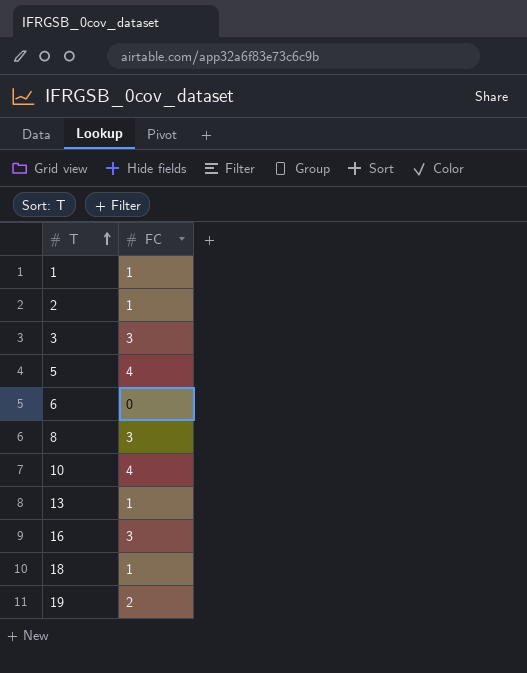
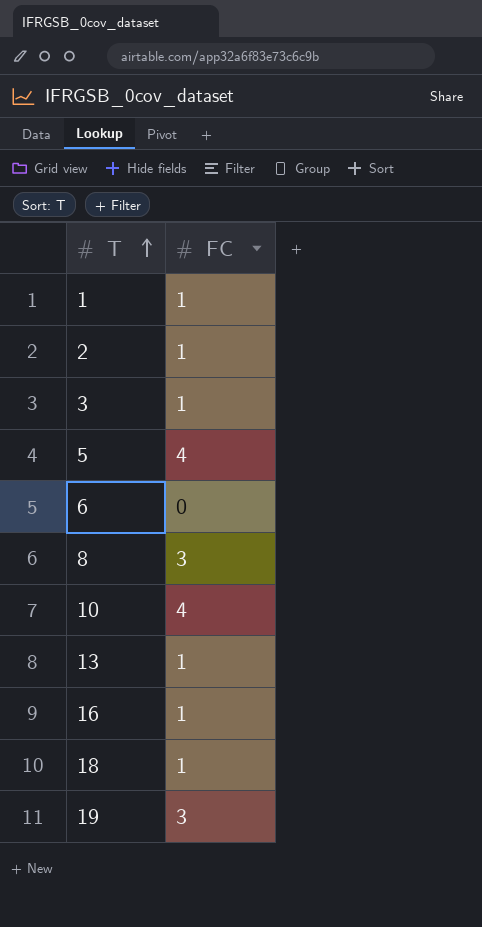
3 | FC: 3 -> 1
16 | FC: 3 -> 1
19 | FC: 2 -> 3

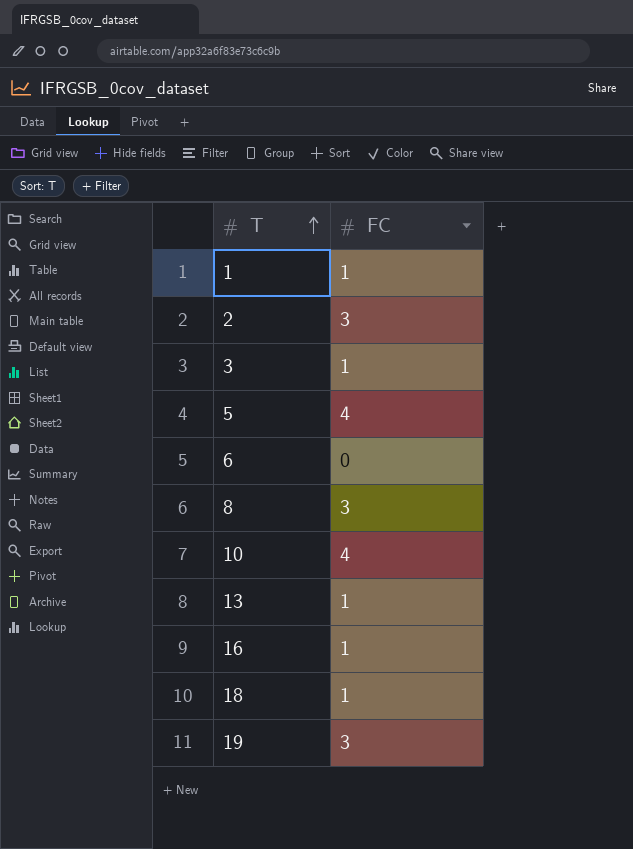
2 | FC: 1 -> 3

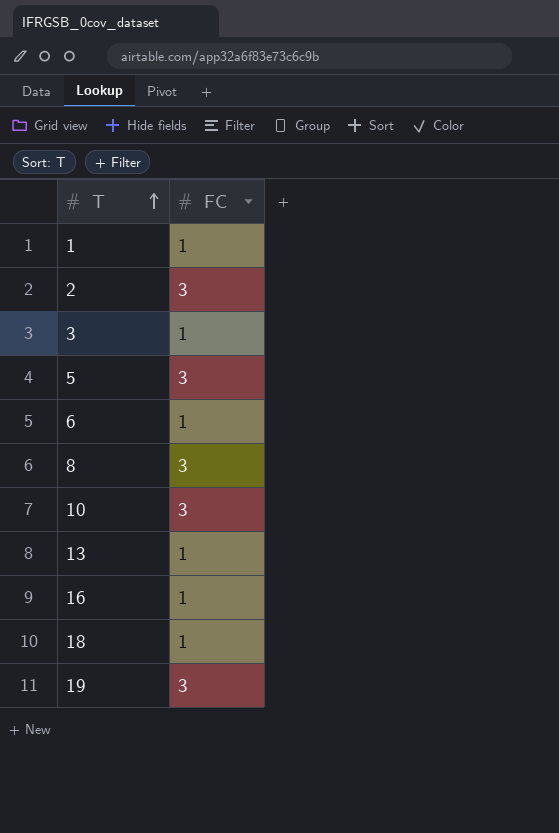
5 | FC: 4 -> 3
6 | FC: 0 -> 1
10 | FC: 4 -> 3

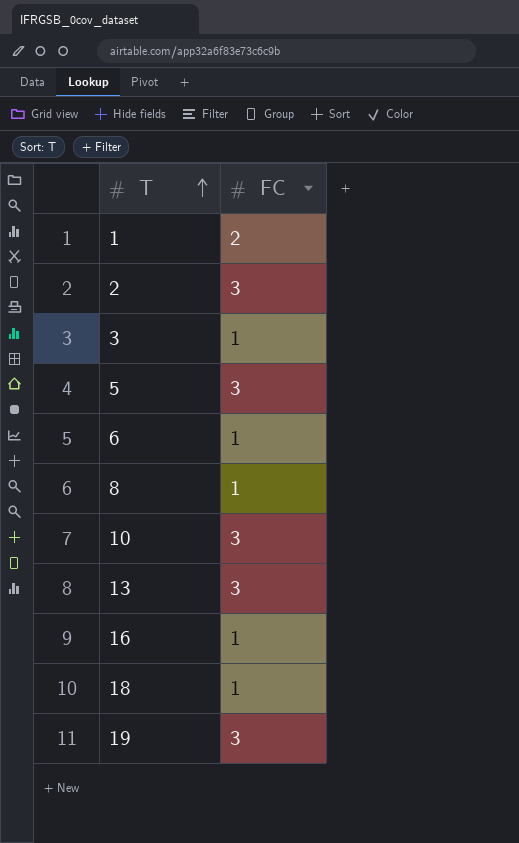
1 | FC: 1 -> 2
8 | FC: 3 -> 1
13 | FC: 1 -> 3

